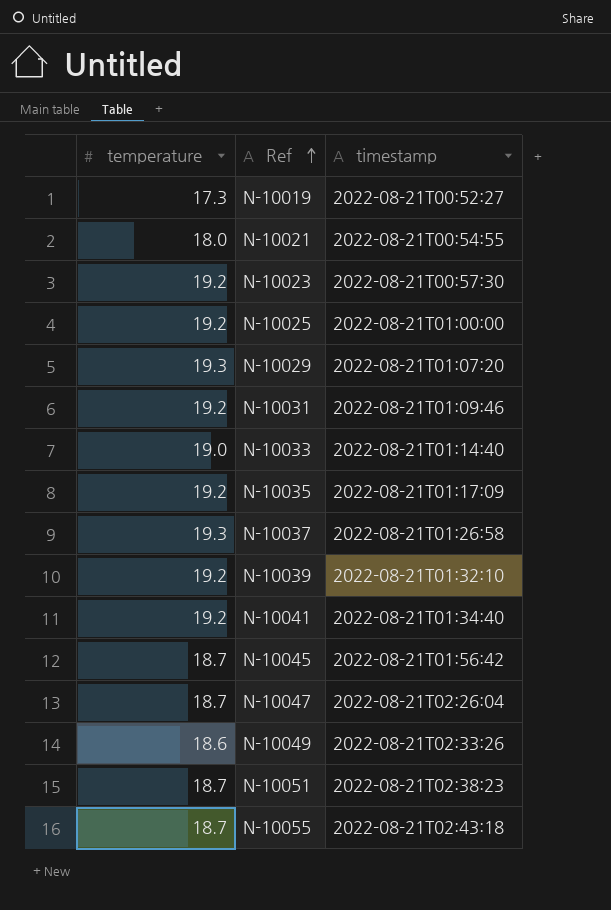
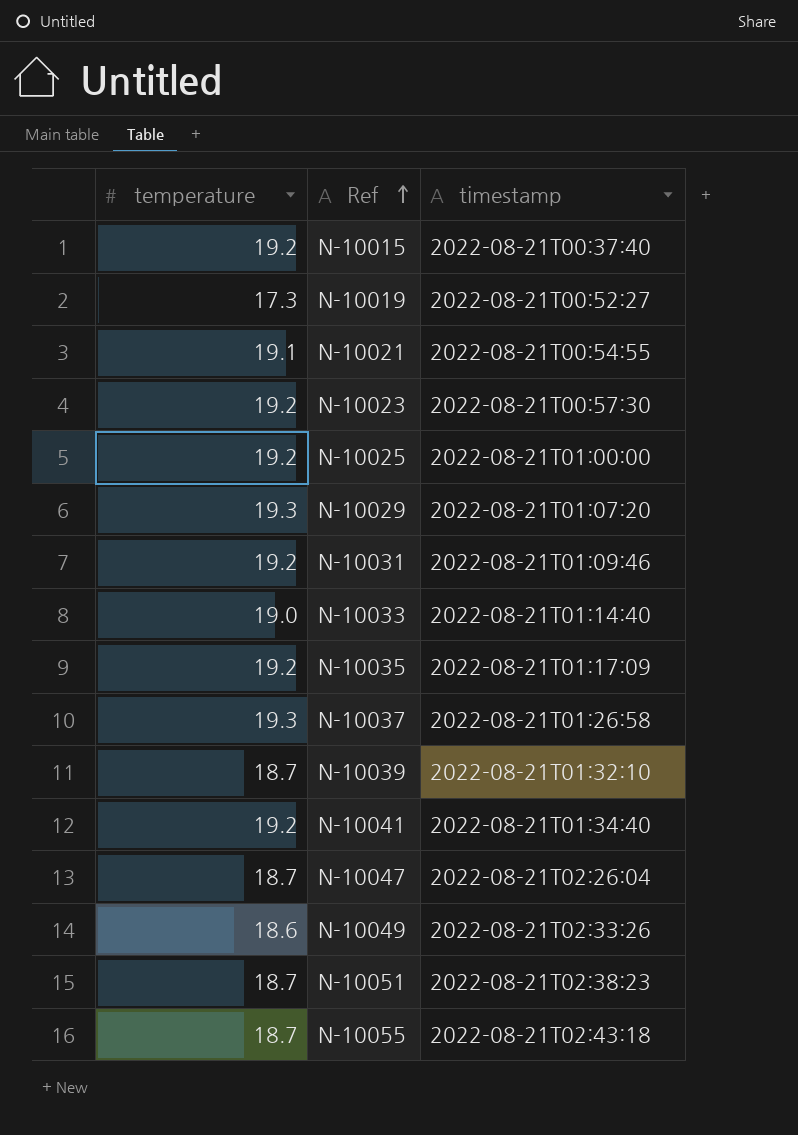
row N-10045: 18.7 | 2022-08-21T01:56:42 -> none
row N-10015: none -> 19.2 | 2022-08-21T00:37:40
N-10021 | temperature: 18.0 -> 19.1
N-10039 | temperature: 19.2 -> 18.7

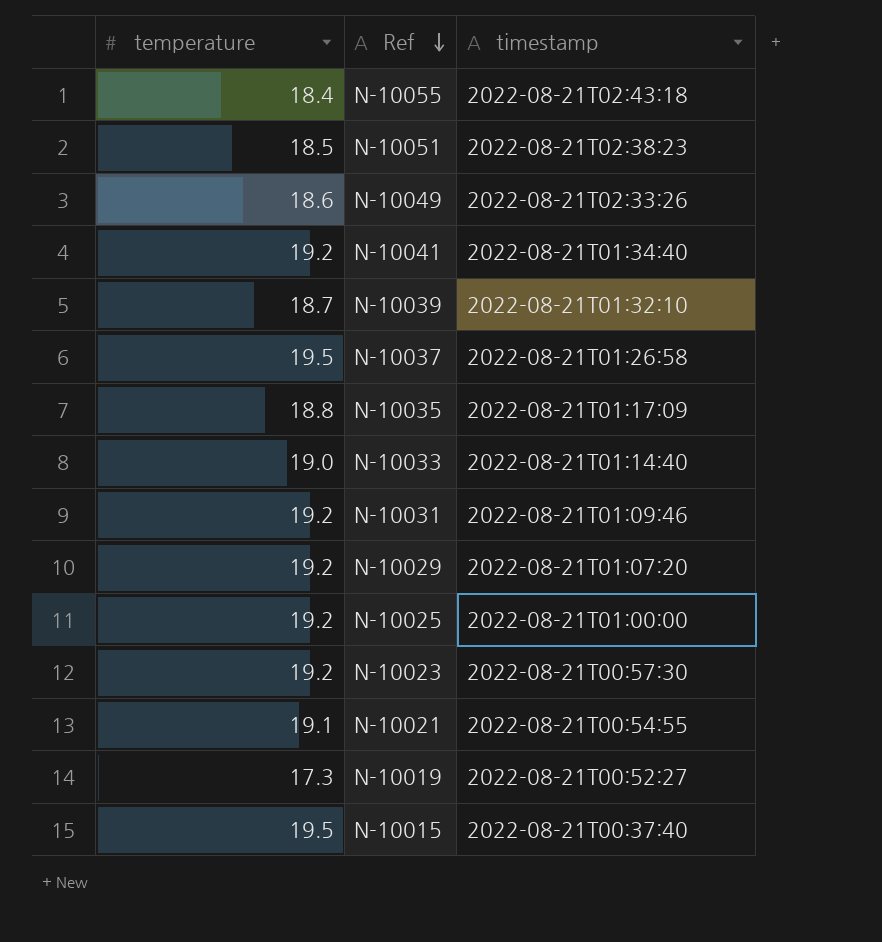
row order: Ref ascending -> Ref descending
row N-10047: 18.7 | 2022-08-21T02:26:04 -> none
N-10055 | temperature: 18.7 -> 18.4
N-10051 | temperature: 18.7 -> 18.5
N-10037 | temperature: 19.3 -> 19.5
N-10035 | temperature: 19.2 -> 18.8
N-10029 | temperature: 19.3 -> 19.2
N-10015 | temperature: 19.2 -> 19.5

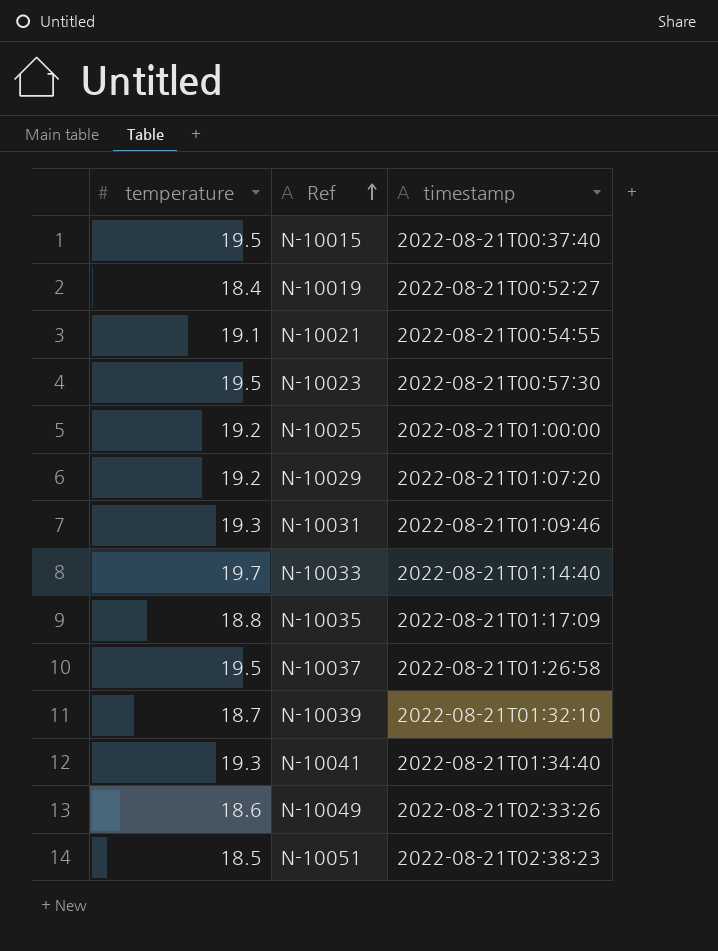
row order: Ref descending -> Ref ascending
row N-10055: 18.4 | 2022-08-21T02:43:18 -> none
N-10019 | temperature: 17.3 -> 18.4
N-10023 | temperature: 19.2 -> 19.5
N-10031 | temperature: 19.2 -> 19.3
N-10033 | temperature: 19.0 -> 19.7
N-10041 | temperature: 19.2 -> 19.3

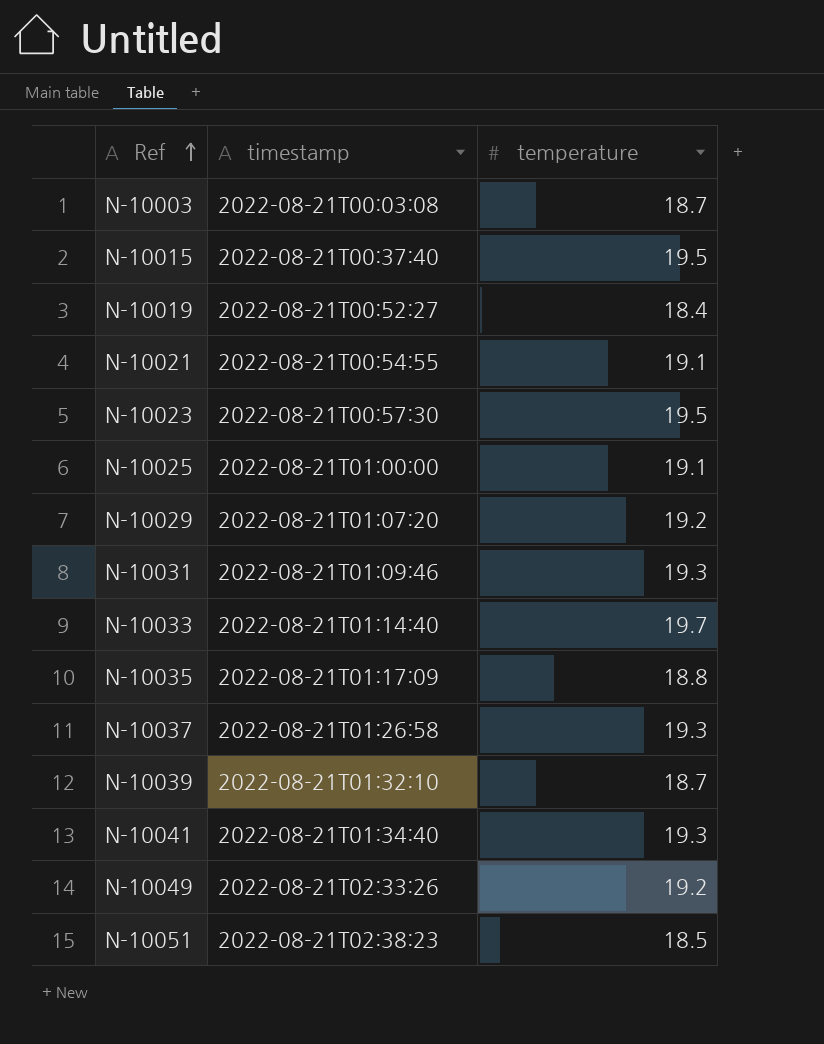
column temperature | position: 1 -> 3
row N-10003: none -> 2022-08-21T00:03:08 | 18.7
N-10025 | temperature: 19.2 -> 19.1
N-10037 | temperature: 19.5 -> 19.3
N-10049 | temperature: 18.6 -> 19.2

